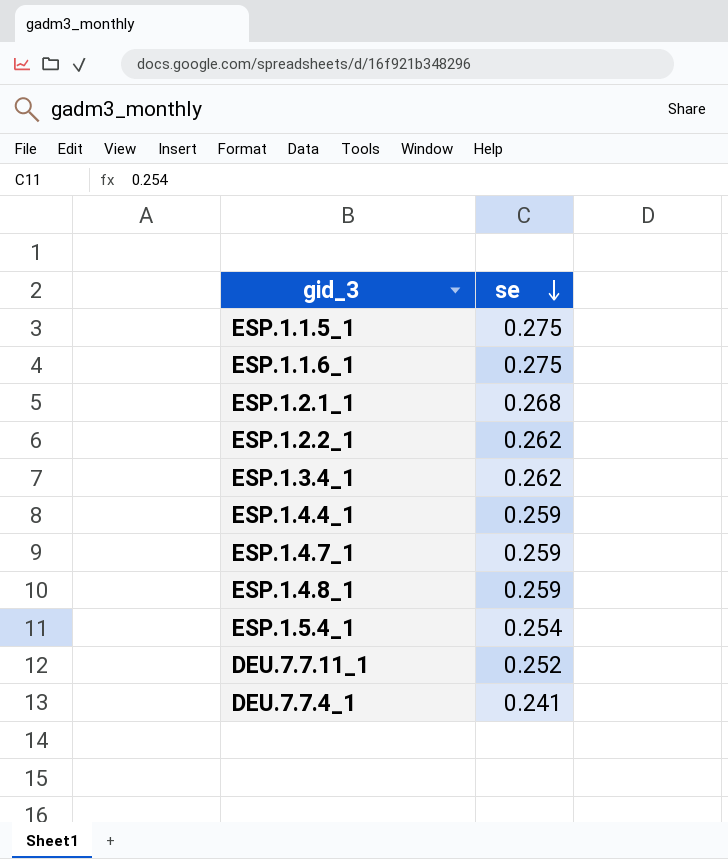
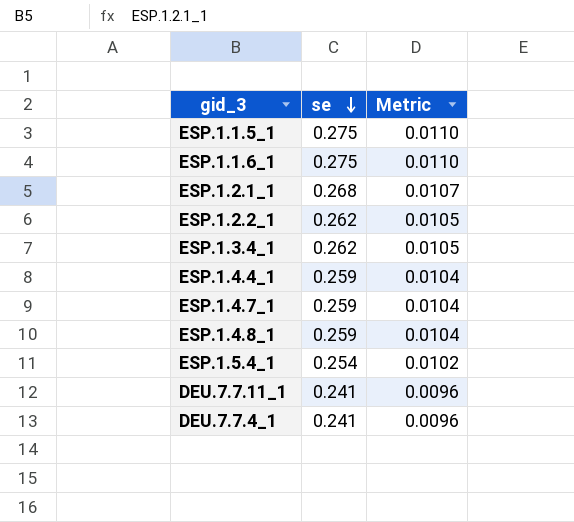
column Metric | formula: none -> [se] * 0.04
DEU.7.7.11_1 | se: 0.252 -> 0.241

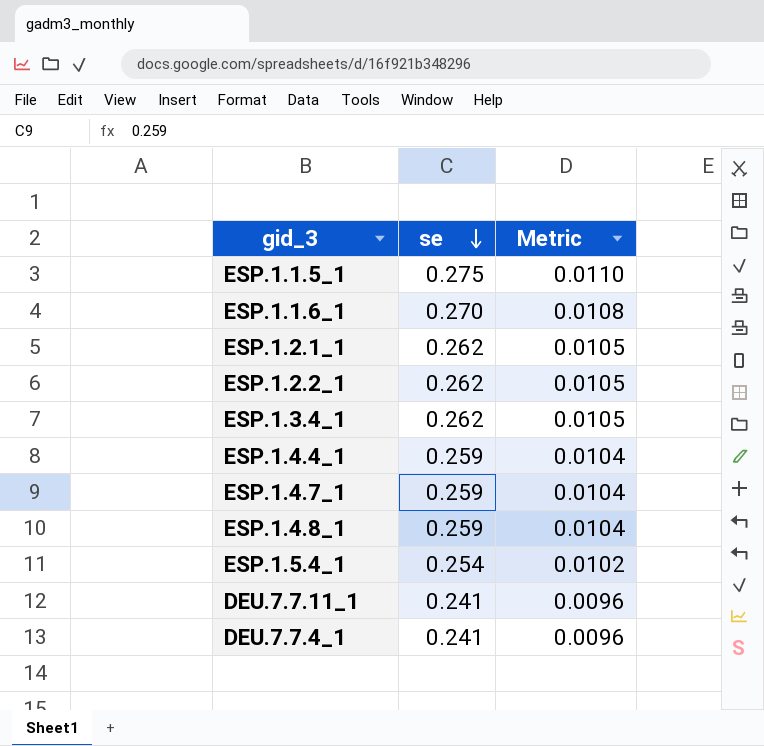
ESP.1.1.6_1 | se: 0.275 -> 0.270
ESP.1.1.6_1 | Metric: 0.0110 -> 0.0108
ESP.1.2.1_1 | se: 0.268 -> 0.262
ESP.1.2.1_1 | Metric: 0.0107 -> 0.0105

